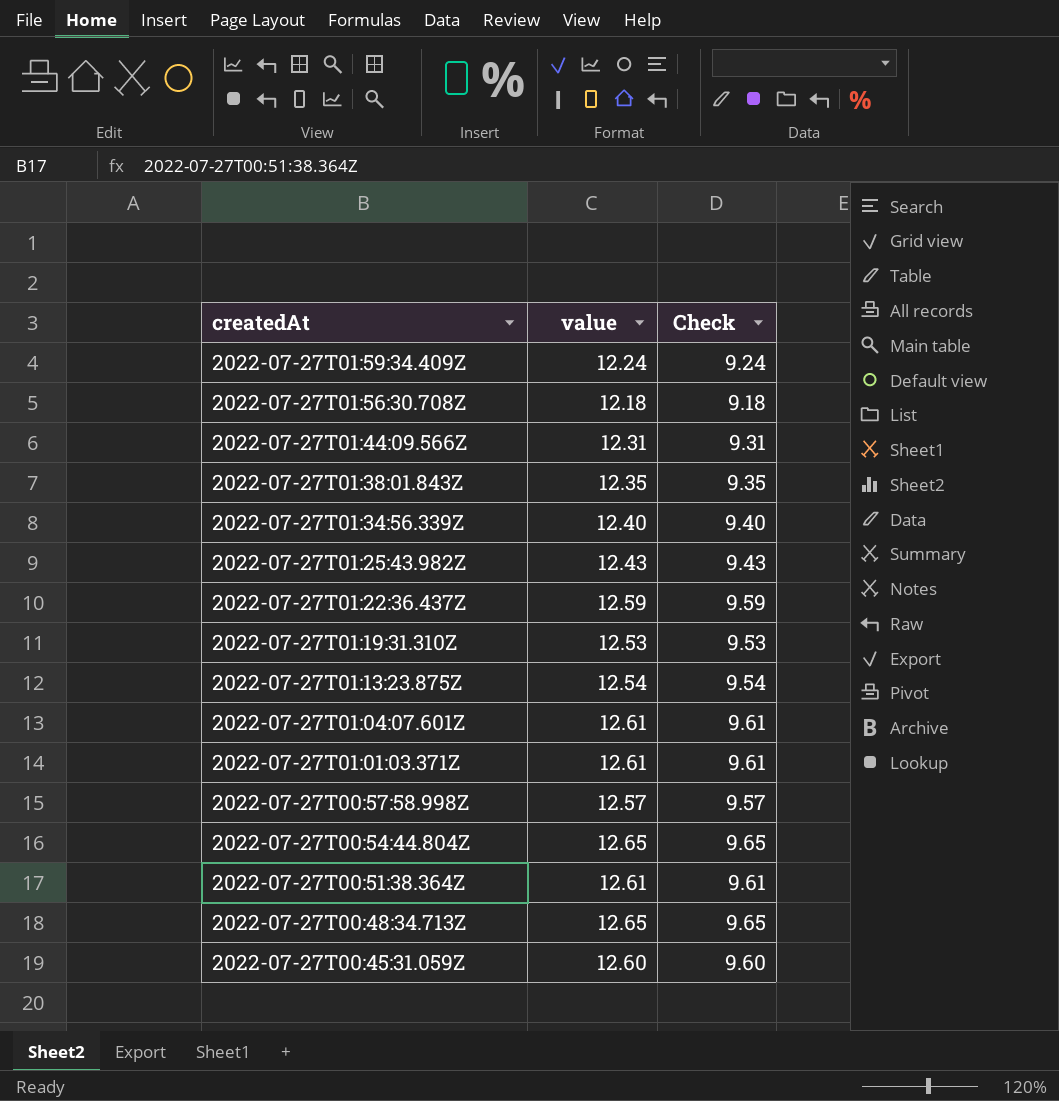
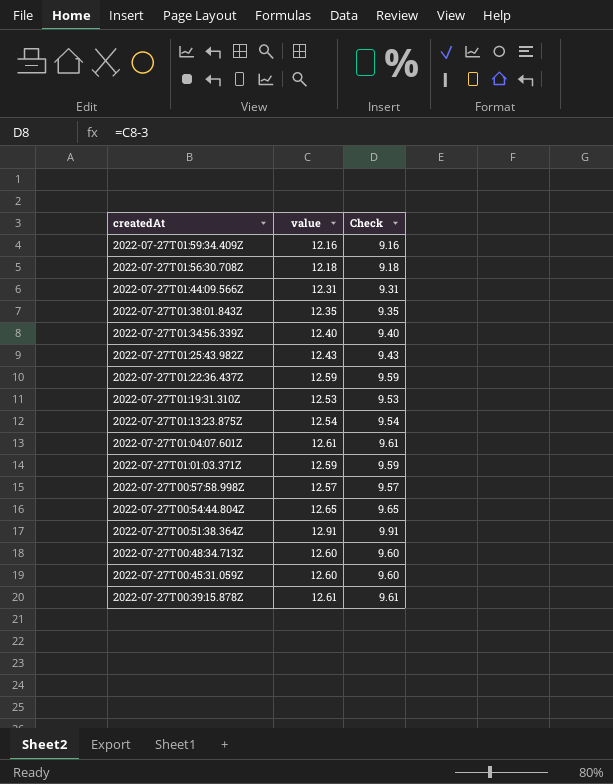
2022-07-27T01:59:34.409Z | value: 12.24 -> 12.16
2022-07-27T01:59:34.409Z | Check: 9.24 -> 9.16
2022-07-27T01:01:03.371Z | value: 12.61 -> 12.59
2022-07-27T01:01:03.371Z | Check: 9.61 -> 9.59
2022-07-27T00:51:38.364Z | value: 12.61 -> 12.91
2022-07-27T00:51:38.364Z | Check: 9.61 -> 9.91
2022-07-27T00:48:34.713Z | value: 12.65 -> 12.60
2022-07-27T00:48:34.713Z | Check: 9.65 -> 9.60
row 2022-07-27T00:39:15.878Z: none -> 12.61 | 9.61

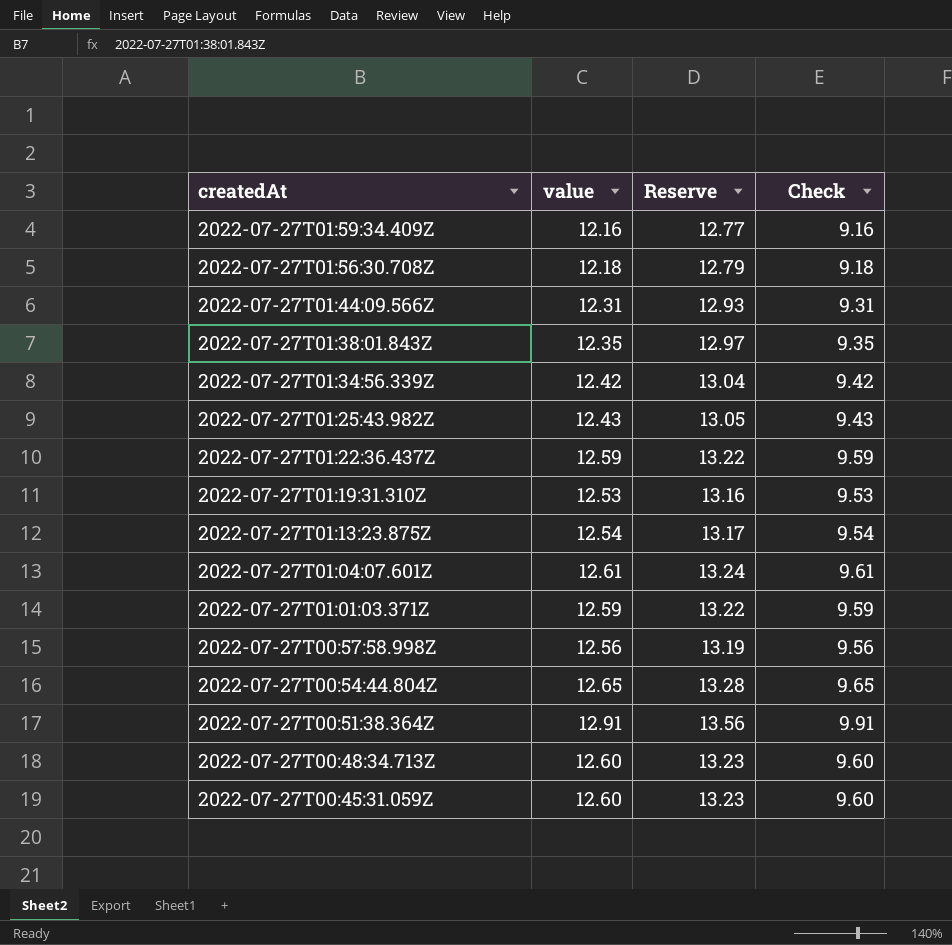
column Reserve | formula: none -> [value] * 1.05
row 2022-07-27T00:39:15.878Z: 12.61 | 9.61 -> none
2022-07-27T01:34:56.339Z | value: 12.40 -> 12.42
2022-07-27T01:34:56.339Z | Check: 9.40 -> 9.42
2022-07-27T00:57:58.998Z | value: 12.57 -> 12.56
2022-07-27T00:57:58.998Z | Check: 9.57 -> 9.56

